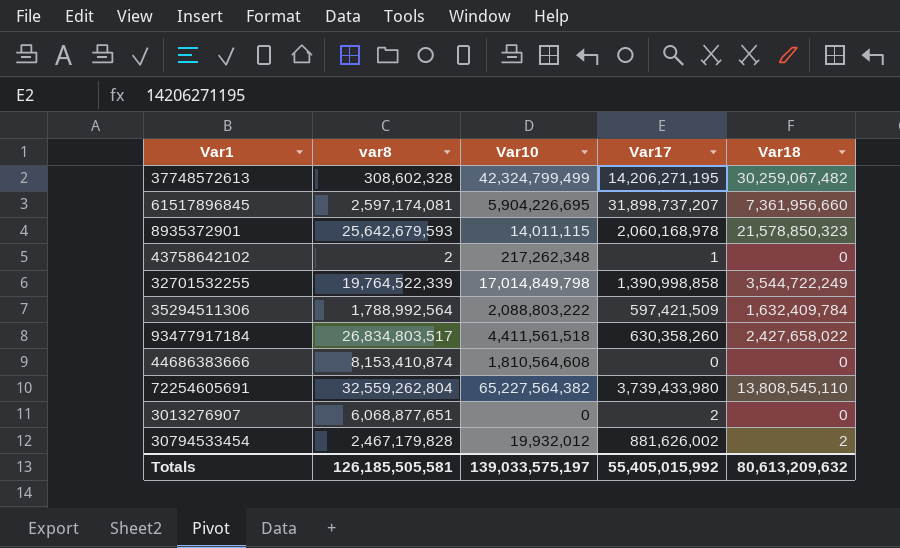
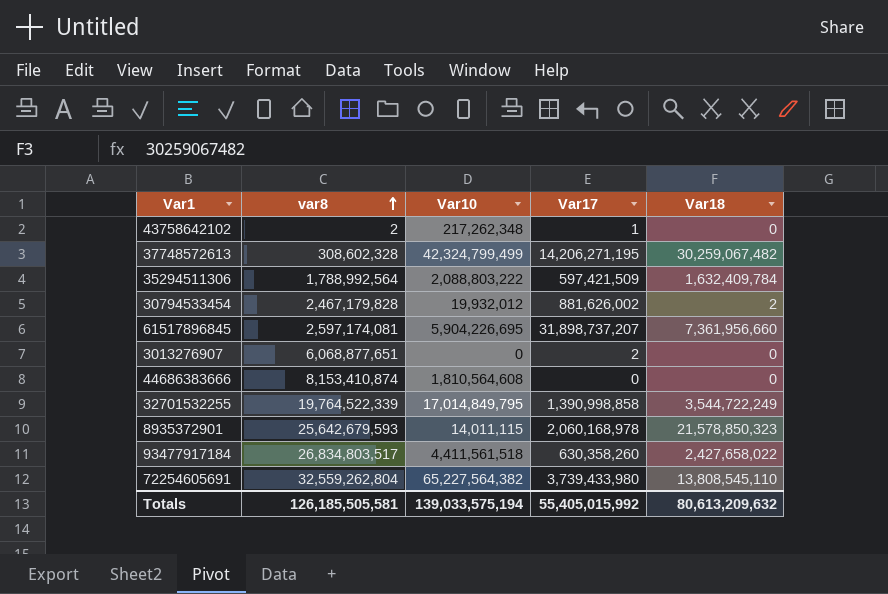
row order: none -> var8 ascending
32701532255 | Var10: 17,014,849,798 -> 17,014,849,795
Totals | Var10: 139,033,575,197 -> 139,033,575,194

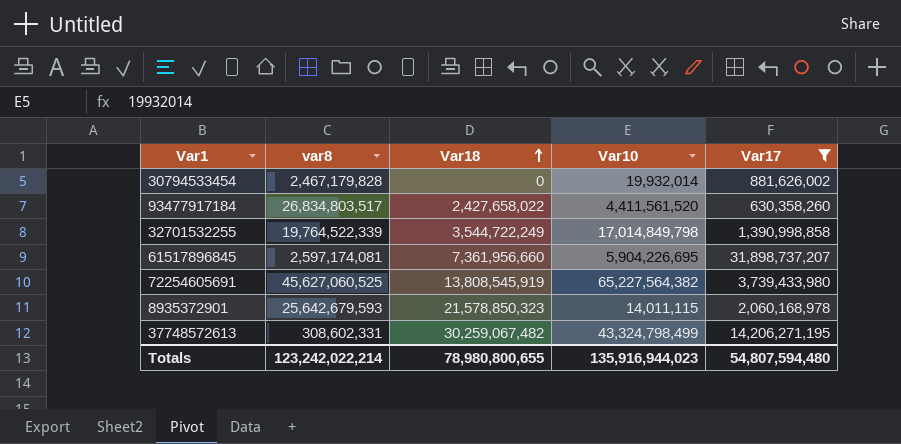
filter: none -> Var17 >= 630,358,260
row order: var8 ascending -> Var18 ascending
column Var18 | position: 5 -> 3
30794533454 | Var18: 2 -> 0
30794533454 | Var10: 19,932,012 -> 19,932,014
93477917184 | Var10: 4,411,561,518 -> 4,411,561,520
32701532255 | Var10: 17,014,849,795 -> 17,014,849,798
72254605691 | var8: 32,559,262,804 -> 45,627,060,525
72254605691 | Var18: 13,808,545,110 -> 13,808,545,919
37748572613 | var8: 308,602,328 -> 308,602,331
37748572613 | Var10: 42,324,799,499 -> 43,324,798,499
Totals | var8: 126,185,505,581 -> 123,242,022,214
Totals | Var18: 80,613,209,632 -> 78,980,800,655
Totals | Var10: 139,033,575,194 -> 135,916,944,023
Totals | Var17: 55,405,015,992 -> 54,807,594,480

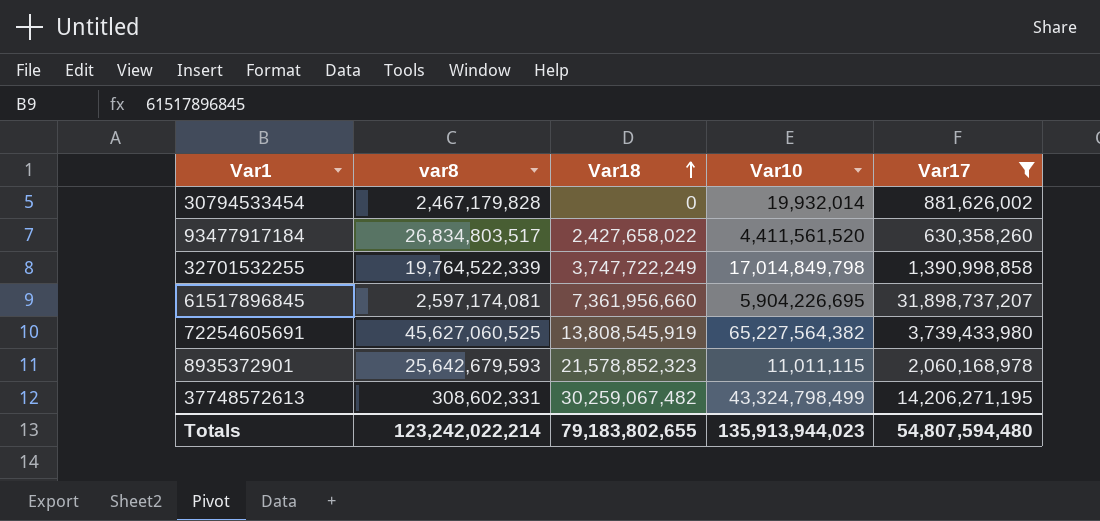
32701532255 | Var18: 3,544,722,249 -> 3,747,722,249
8935372901 | Var18: 21,578,850,323 -> 21,578,852,323
8935372901 | Var10: 14,011,115 -> 11,011,115
Totals | Var18: 78,980,800,655 -> 79,183,802,655
Totals | Var10: 135,916,944,023 -> 135,913,944,023

